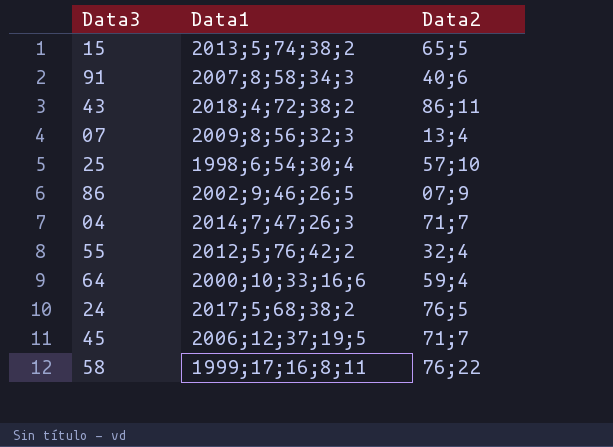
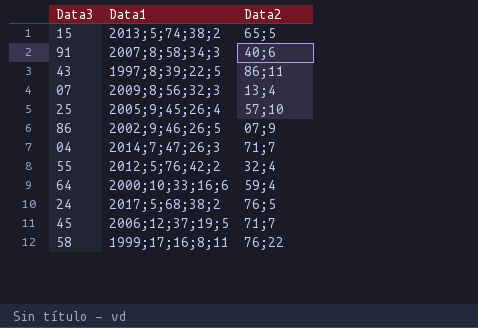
43 | Data1: 2018;4;72;38;2 -> 1997;8;39;22;5
25 | Data1: 1998;6;54;30;4 -> 2005;9;45;26;4

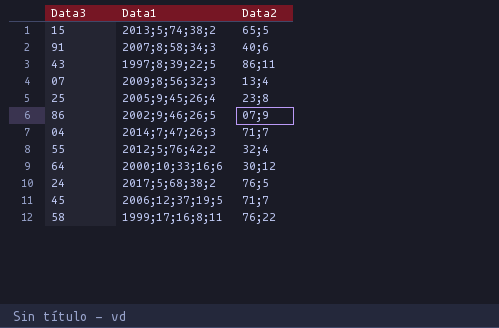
25 | Data2: 57;10 -> 23;8
64 | Data2: 59;4 -> 30;12

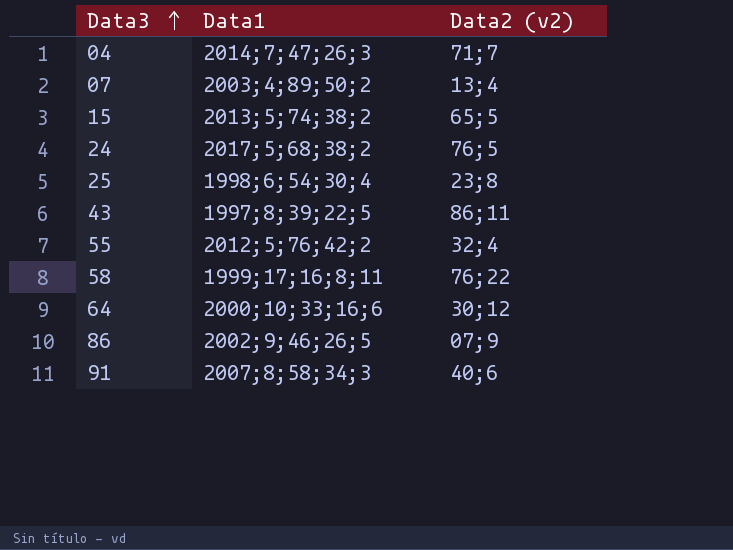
row order: none -> Data3 ascending
column name: Data2 -> Data2 (v2)
row 45: 2006;12;37;19;5 | 71;7 -> none
07 | Data1: 2009;8;56;32;3 -> 2003;4;89;50;2
25 | Data1: 2005;9;45;26;4 -> 1998;6;54;30;4

